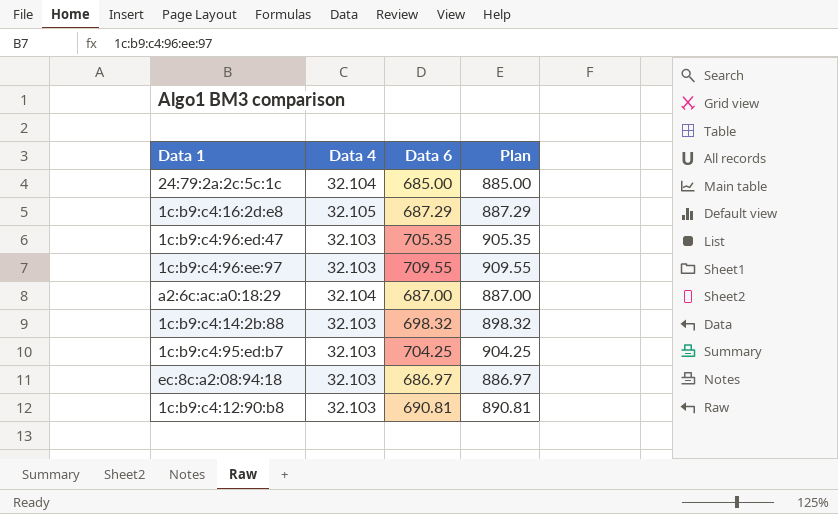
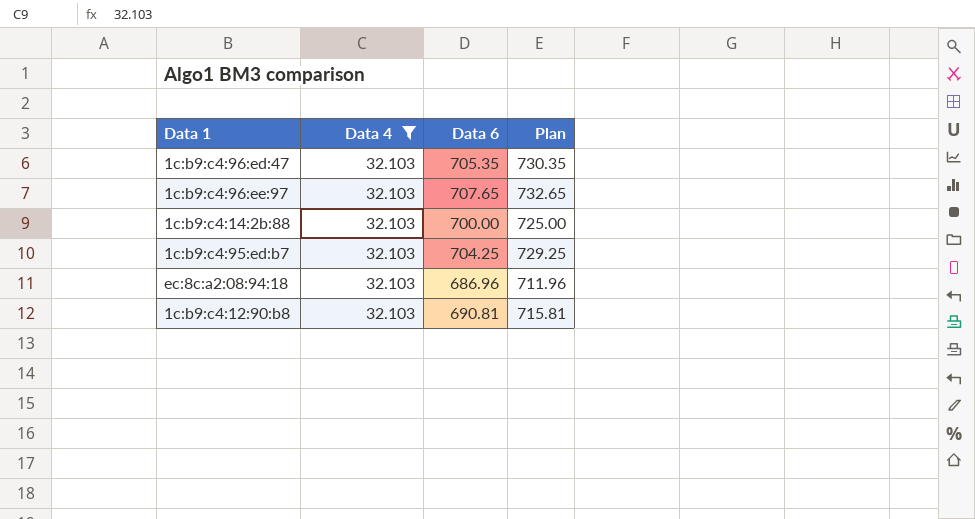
filter: none -> Data 4 = 32.103
column Plan | formula: [Data 6] + 200 -> [Data 6] + 25
1c:b9:c4:96:ee:97 | Data 6: 709.55 -> 707.65
1c:b9:c4:14:2b:88 | Data 6: 698.32 -> 700.00
ec:8c:a2:08:94:18 | Data 6: 686.97 -> 686.96

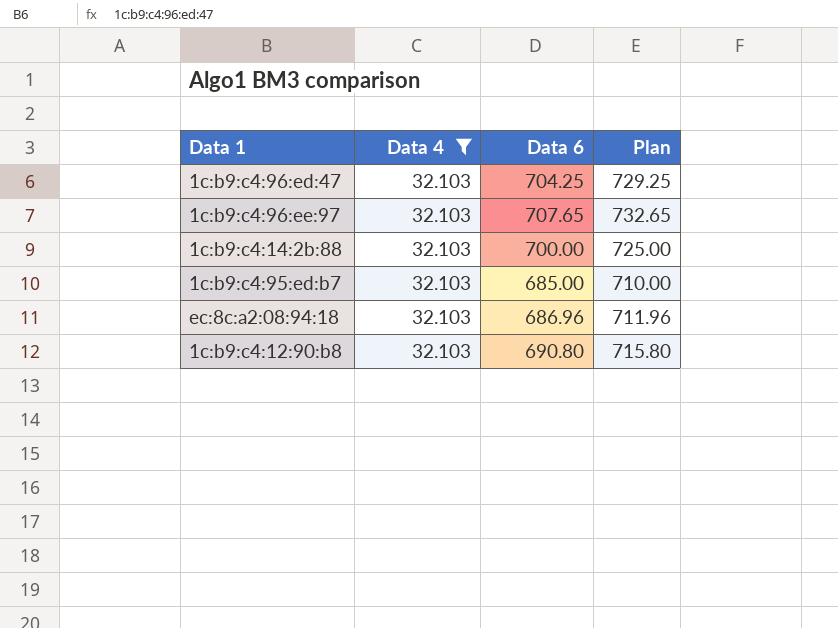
1c:b9:c4:96:ed:47 | Data 6: 705.35 -> 704.25
1c:b9:c4:96:ed:47 | Plan: 730.35 -> 729.25
1c:b9:c4:95:ed:b7 | Data 6: 704.25 -> 685.00
1c:b9:c4:95:ed:b7 | Plan: 729.25 -> 710.00
1c:b9:c4:12:90:b8 | Data 6: 690.81 -> 690.80
1c:b9:c4:12:90:b8 | Plan: 715.81 -> 715.80

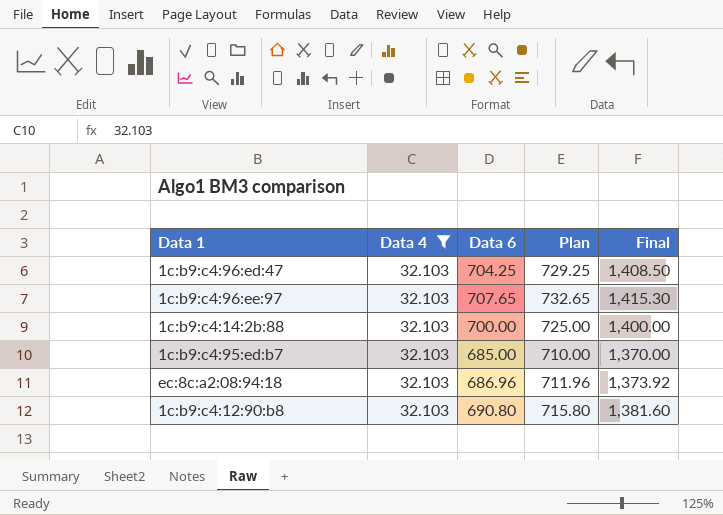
column Final | formula: none -> [Data 6] * 2

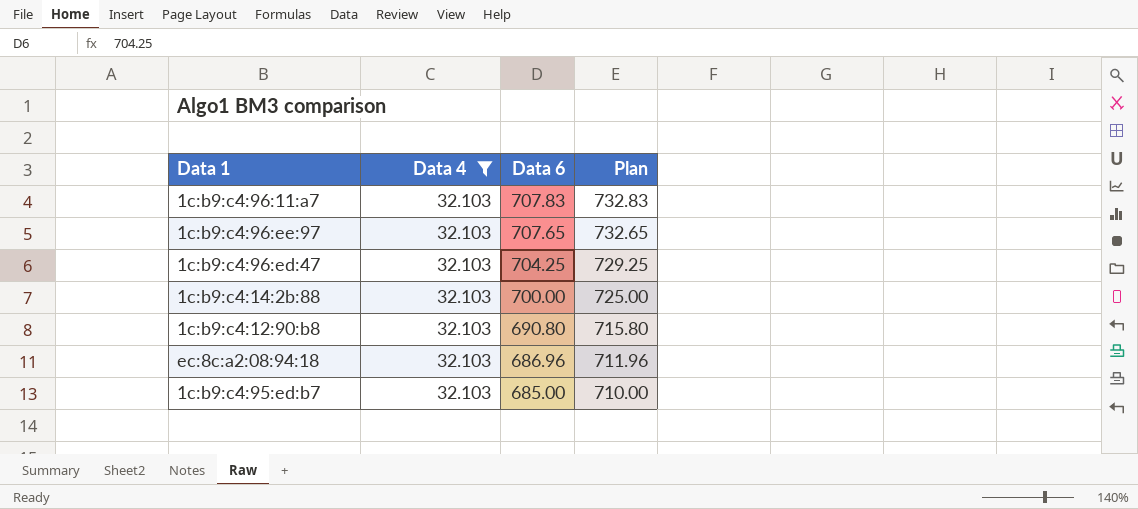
row order: none -> Data 6 descending
column Final | formula: [Data 6] * 2 -> none
row 1c:b9:c4:96:11:a7: none -> 32.103 | 707.83 | 732.83

